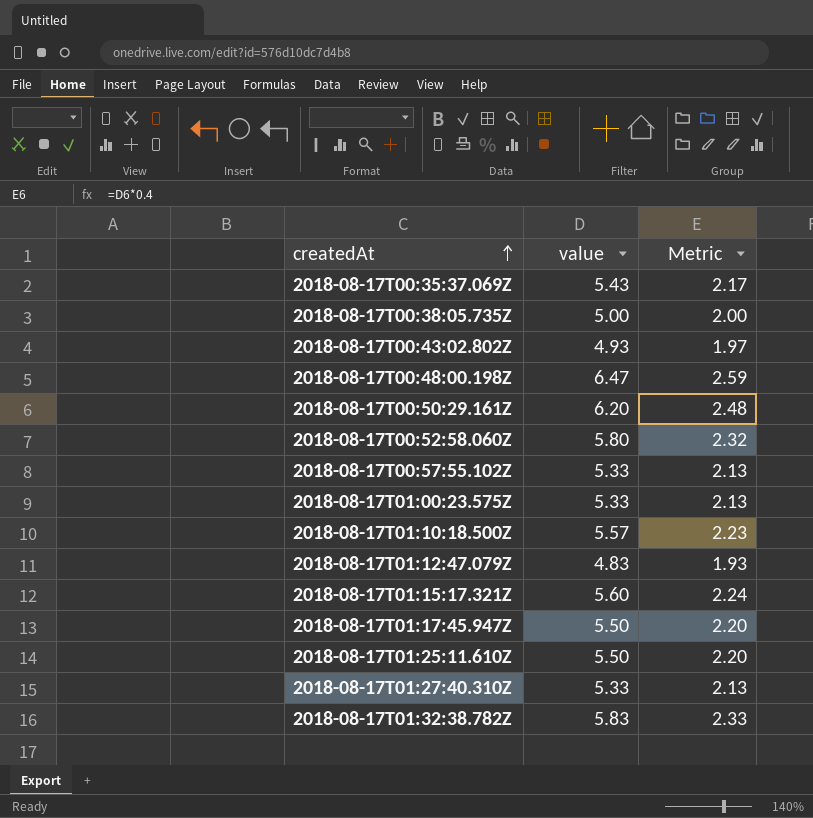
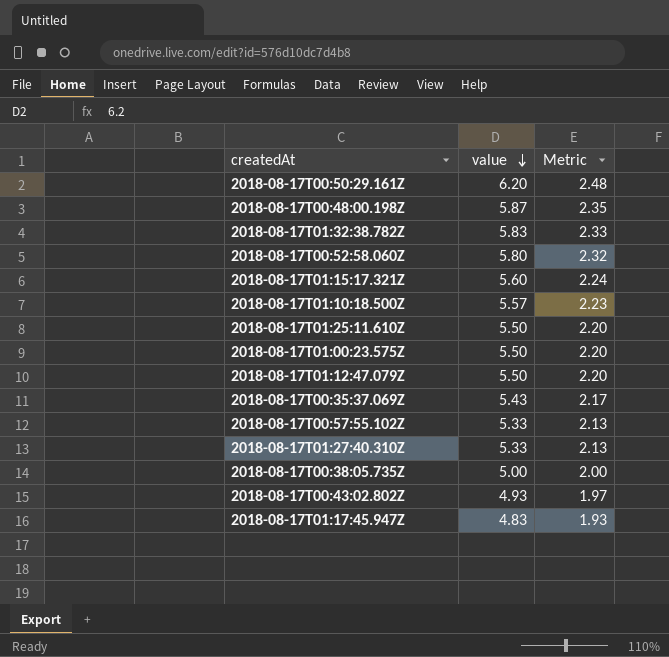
row order: createdAt ascending -> value descending
2018-08-17T00:48:00.198Z | value: 6.47 -> 5.87
2018-08-17T00:48:00.198Z | Metric: 2.59 -> 2.35
2018-08-17T01:00:23.575Z | value: 5.33 -> 5.50
2018-08-17T01:00:23.575Z | Metric: 2.13 -> 2.20
2018-08-17T01:12:47.079Z | value: 4.83 -> 5.50
2018-08-17T01:12:47.079Z | Metric: 1.93 -> 2.20
2018-08-17T01:17:45.947Z | value: 5.50 -> 4.83
2018-08-17T01:17:45.947Z | Metric: 2.20 -> 1.93

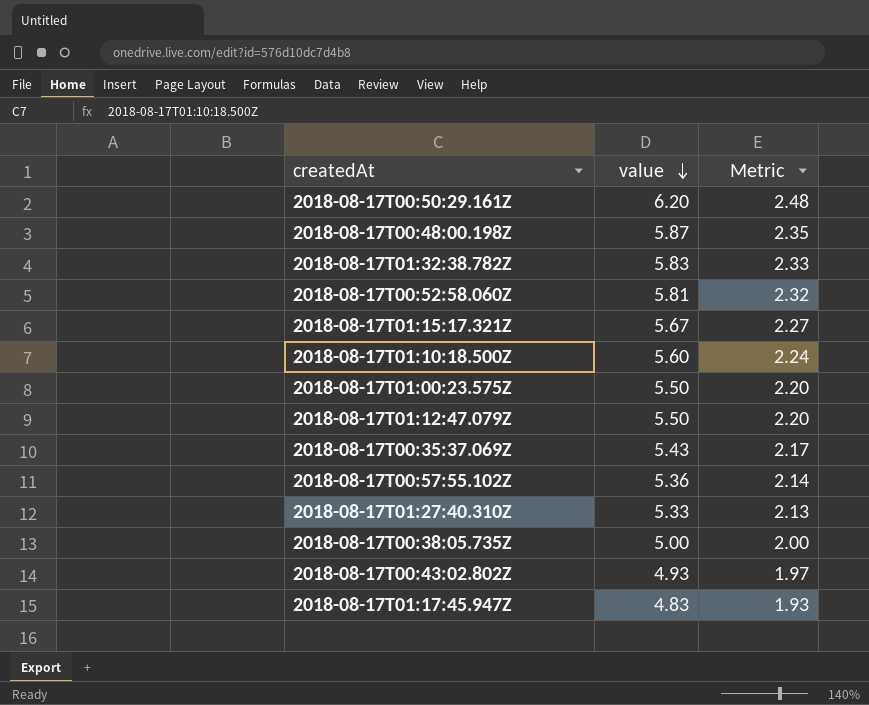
row 2018-08-17T01:25:11.610Z: 5.50 | 2.20 -> none
2018-08-17T00:52:58.060Z | value: 5.80 -> 5.81
2018-08-17T01:15:17.321Z | value: 5.60 -> 5.67
2018-08-17T01:15:17.321Z | Metric: 2.24 -> 2.27
2018-08-17T01:10:18.500Z | value: 5.57 -> 5.60
2018-08-17T01:10:18.500Z | Metric: 2.23 -> 2.24
2018-08-17T00:57:55.102Z | value: 5.33 -> 5.36
2018-08-17T00:57:55.102Z | Metric: 2.13 -> 2.14

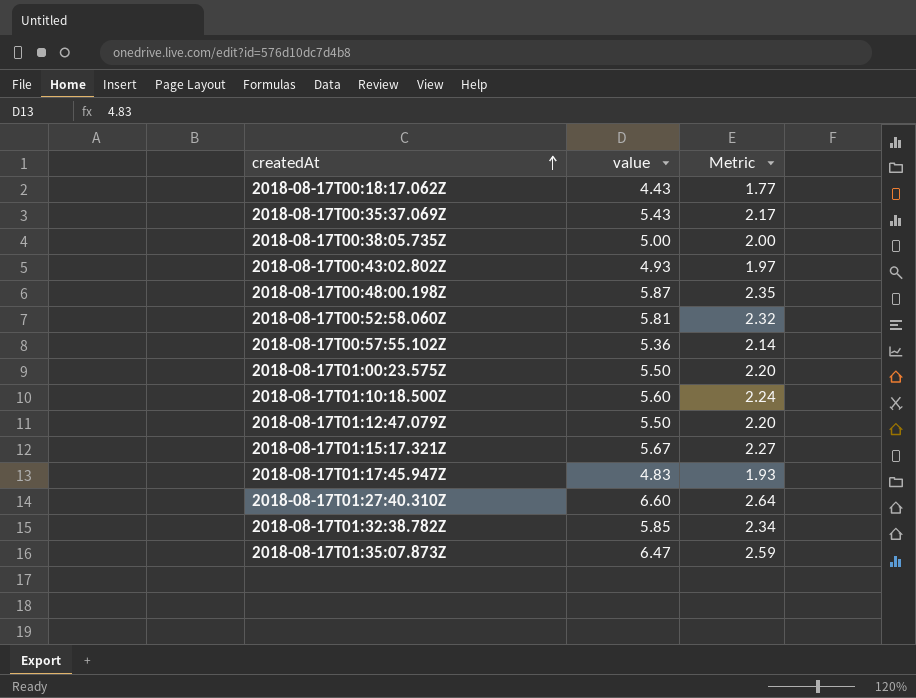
row order: value descending -> createdAt ascending
row 2018-08-17T00:50:29.161Z: 6.20 | 2.48 -> none
row 2018-08-17T00:18:17.062Z: none -> 4.43 | 1.77
2018-08-17T01:27:40.310Z | value: 5.33 -> 6.60
2018-08-17T01:27:40.310Z | Metric: 2.13 -> 2.64
2018-08-17T01:32:38.782Z | value: 5.83 -> 5.85
2018-08-17T01:32:38.782Z | Metric: 2.33 -> 2.34
row 2018-08-17T01:35:07.873Z: none -> 6.47 | 2.59

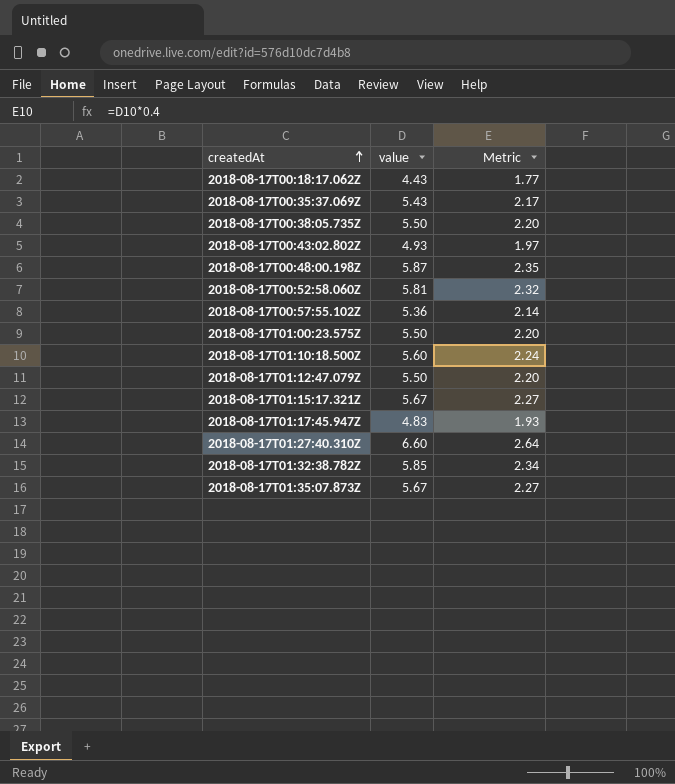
2018-08-17T00:38:05.735Z | value: 5.00 -> 5.50
2018-08-17T00:38:05.735Z | Metric: 2.00 -> 2.20
2018-08-17T01:35:07.873Z | value: 6.47 -> 5.67
2018-08-17T01:35:07.873Z | Metric: 2.59 -> 2.27

